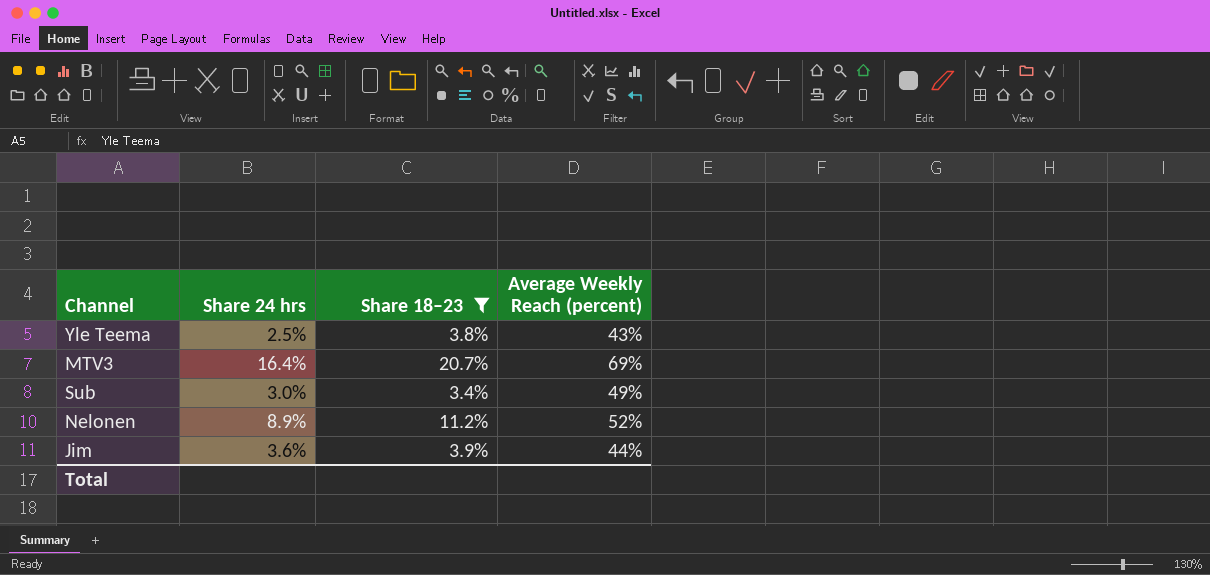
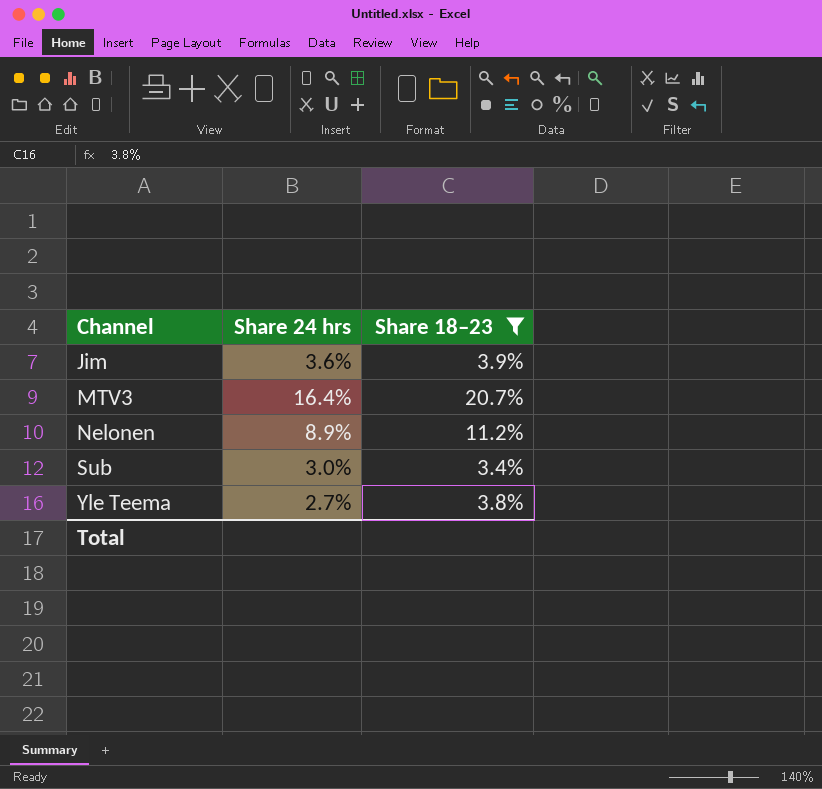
row order: none -> Channel ascending
column Average Weekly Reach (percent) | position: 4 -> none
Yle Teema | Share 24 hrs: 2.5% -> 2.7%

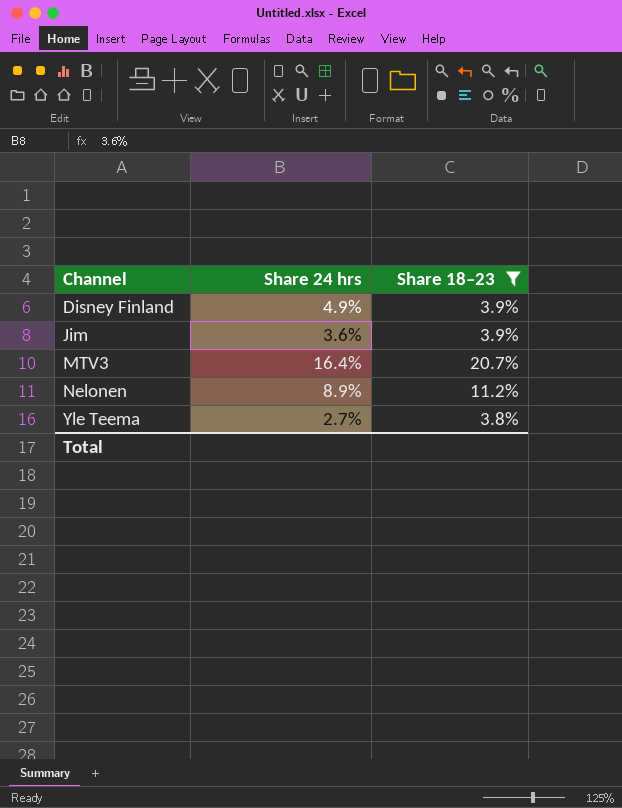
row Sub: 3.0% | 3.4% -> none
row Disney Finland: none -> 4.9% | 3.9%

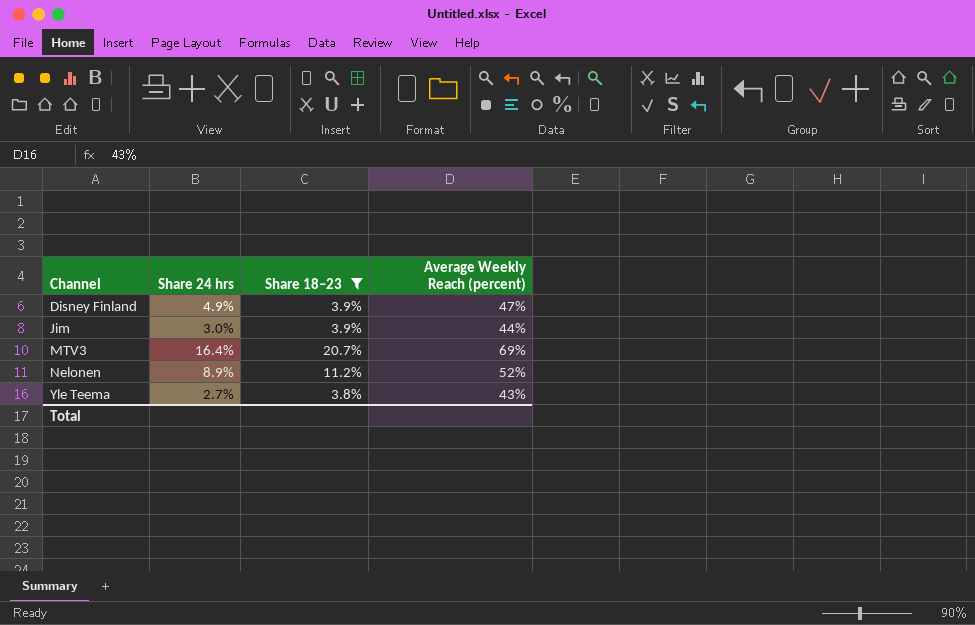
column Average Weekly Reach (percent) | position: none -> 4
Jim | Share 24 hrs: 3.6% -> 3.0%

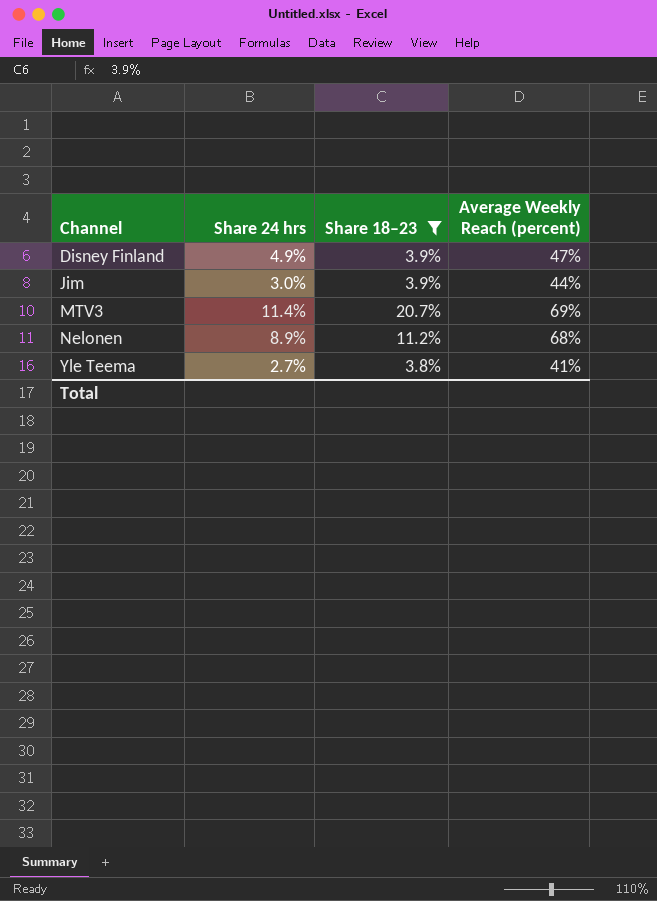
MTV3 | Share 24 hrs: 16.4% -> 11.4%
Nelonen | Average Weekly Reach (percent): 52% -> 68%
Yle Teema | Average Weekly Reach (percent): 43% -> 41%

